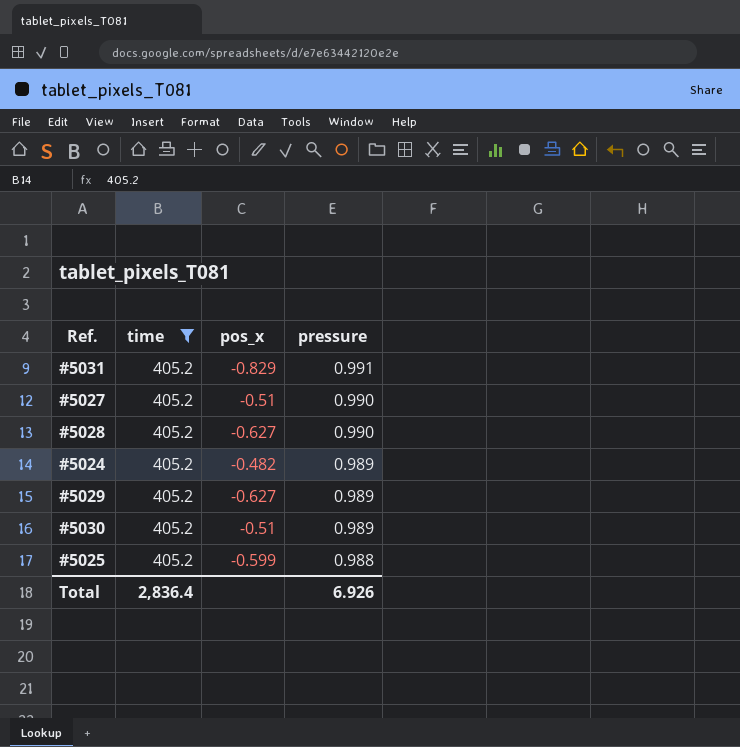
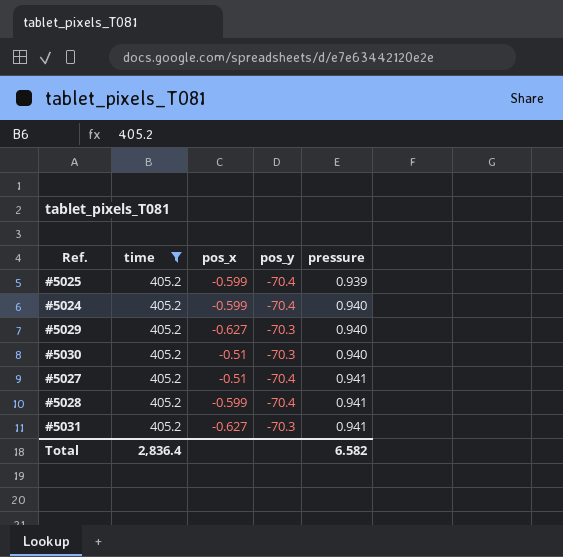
row order: pressure descending -> pressure ascending
column pos_y | position: none -> 4
#5025 | pressure: 0.988 -> 0.939
#5024 | pos_x: -0.482 -> -0.599
#5024 | pressure: 0.989 -> 0.940
#5029 | pressure: 0.989 -> 0.940
#5030 | pressure: 0.989 -> 0.940
#5027 | pressure: 0.990 -> 0.941
#5028 | pos_x: -0.627 -> -0.599
#5028 | pressure: 0.990 -> 0.941
#5031 | pos_x: -0.829 -> -0.627
#5031 | pressure: 0.991 -> 0.941
Total | pressure: 6.926 -> 6.582

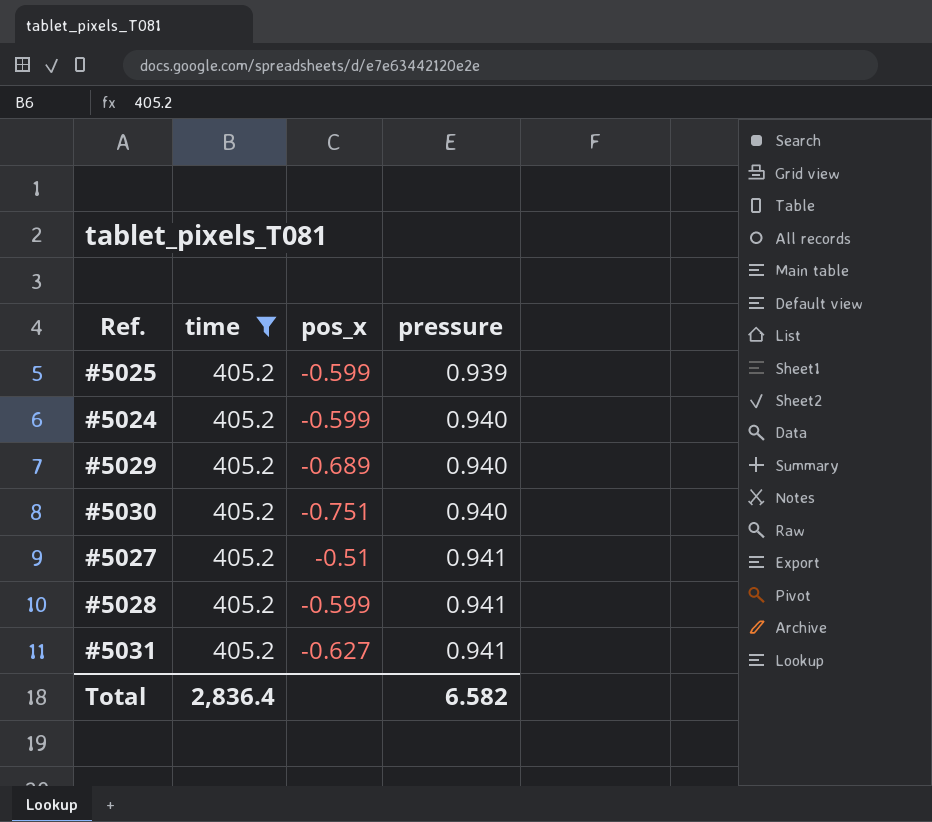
column pos_y | position: 4 -> none
#5029 | pos_x: -0.627 -> -0.689
#5030 | pos_x: -0.51 -> -0.751

